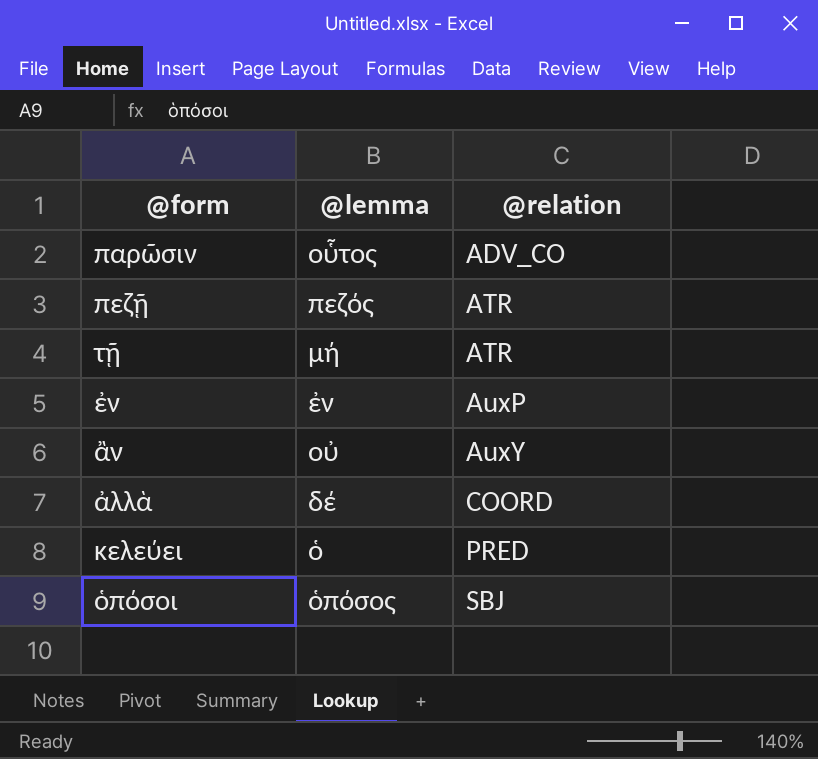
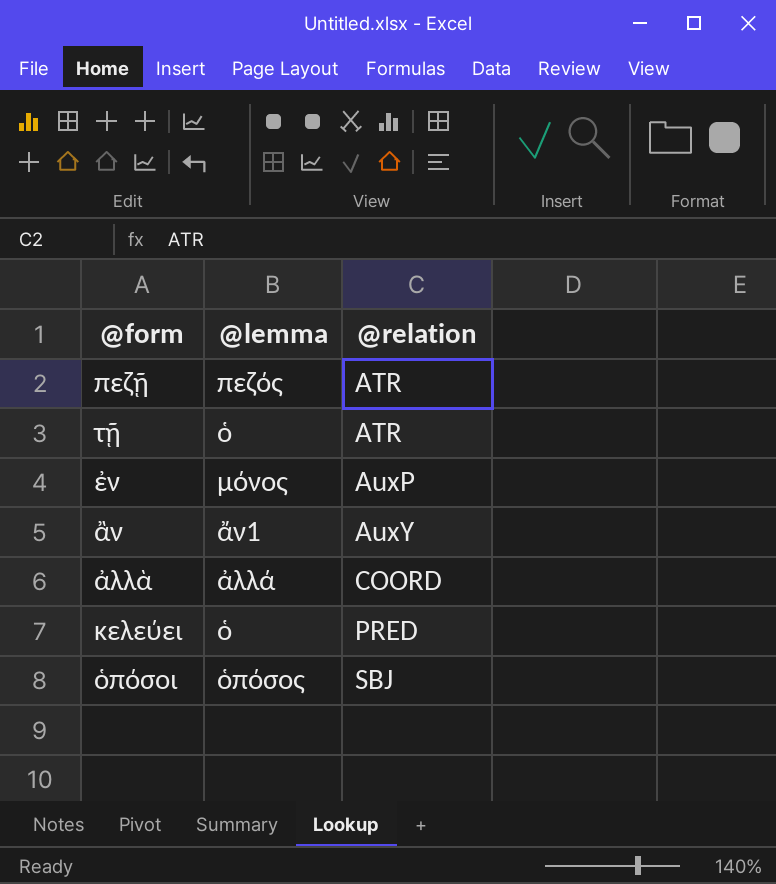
row παρῶσιν: οὗτος | ADV_CO -> none
τῇ | @lemma: μή -> ὁ
ἐν | @lemma: ἐν -> μόνος
ἂν | @lemma: οὐ -> ἄν1
ἀλλὰ | @lemma: δέ -> ἀλλά

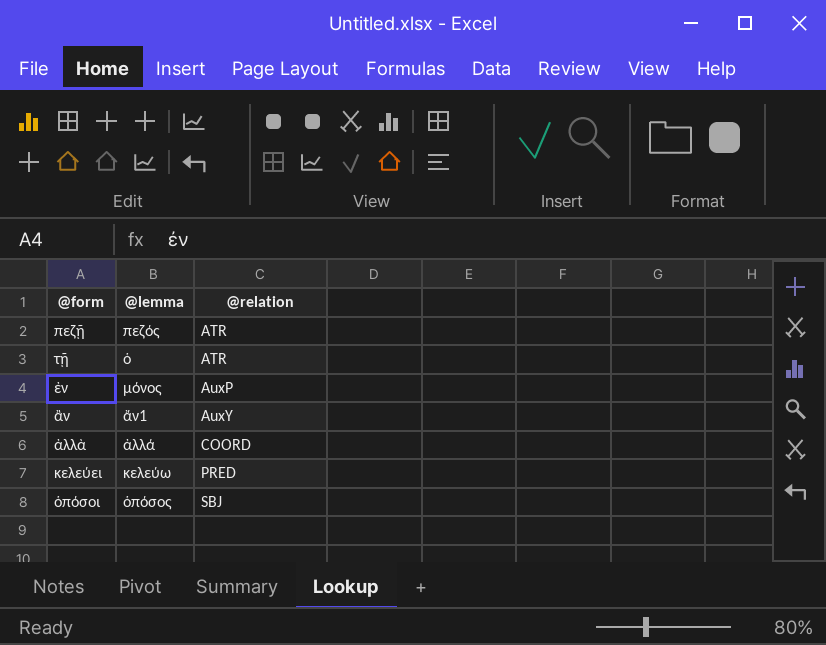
κελεύει | @lemma: ὁ -> κελεύω

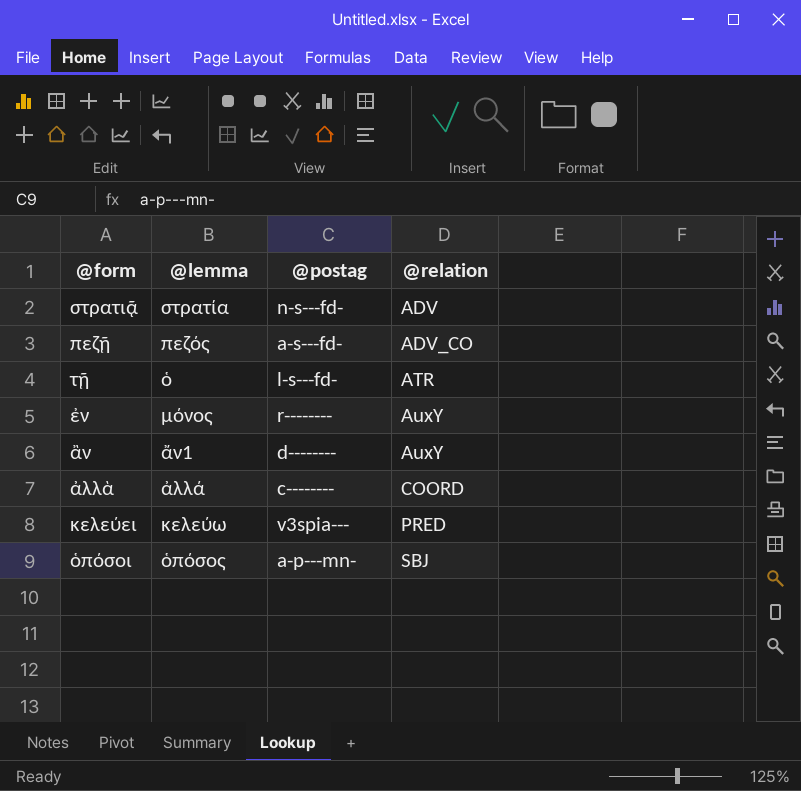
column @postag | position: none -> 3
row στρατιᾷ: none -> στρατία | n-s---fd- | ADV
πεζῇ | @relation: ATR -> ADV_CO
ἐν | @relation: AuxP -> AuxY

